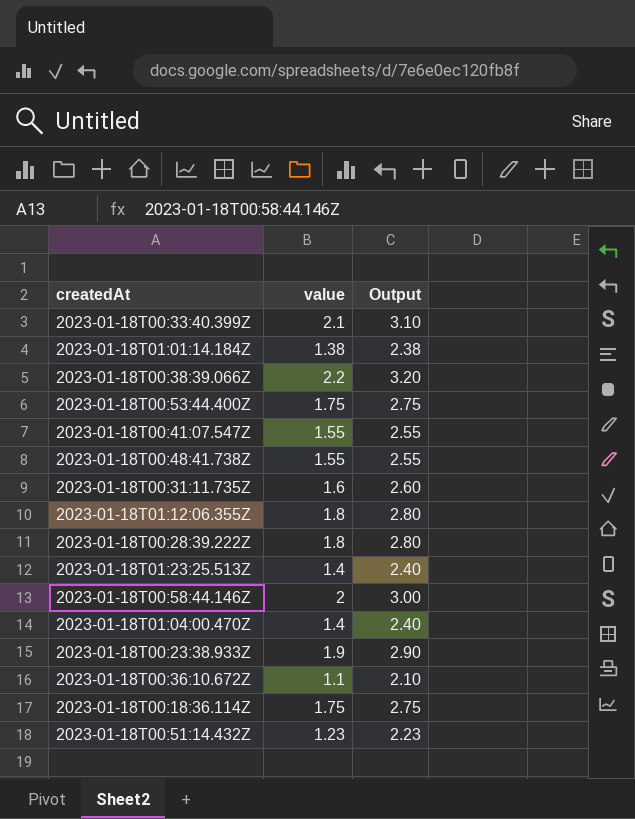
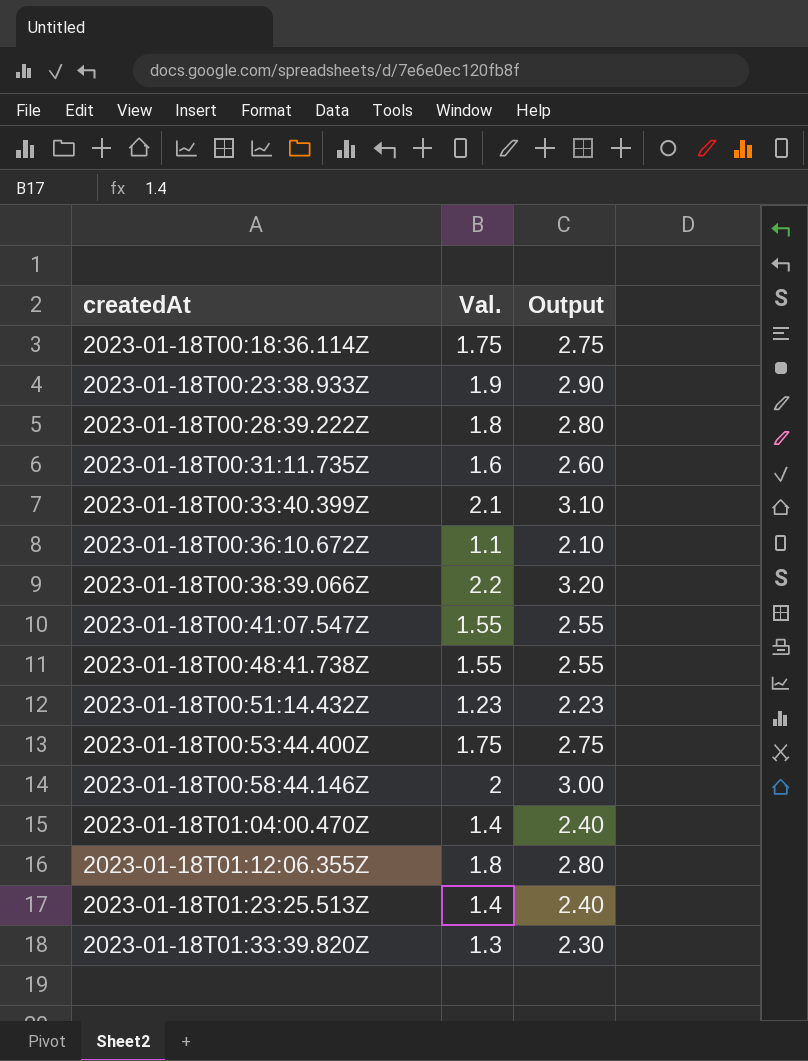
row order: none -> createdAt ascending
column name: value -> Val.
row 2023-01-18T01:01:14.184Z: 1.38 | 2.38 -> none
row 2023-01-18T01:33:39.820Z: none -> 1.3 | 2.30

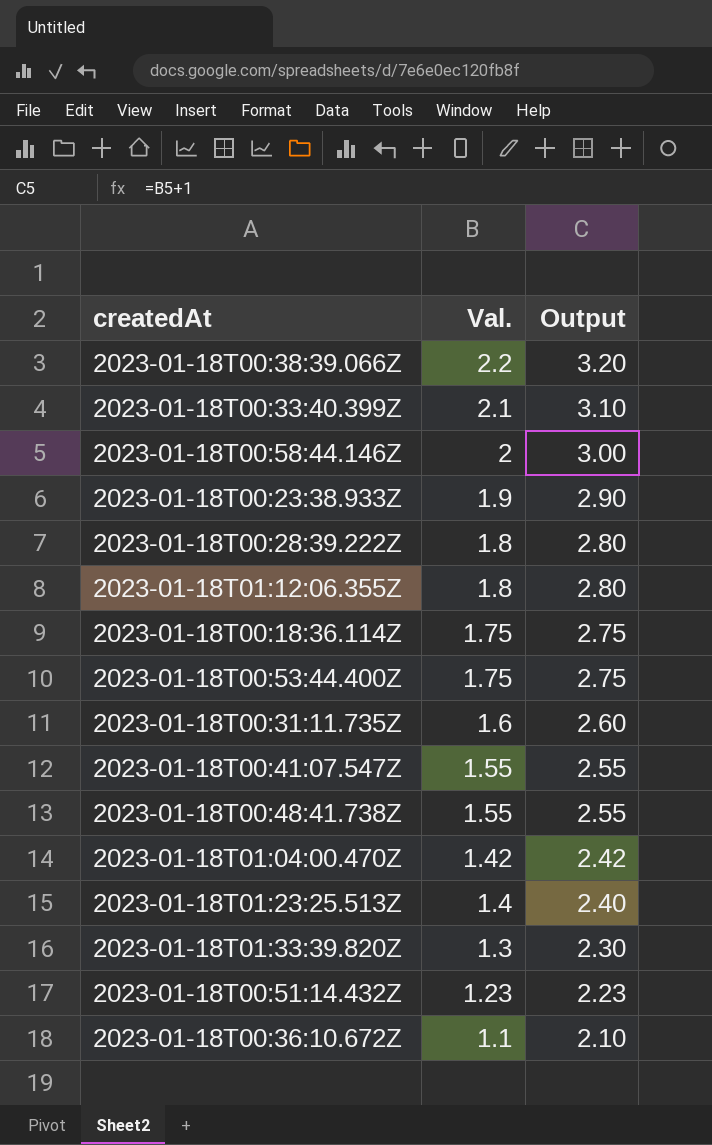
row order: createdAt ascending -> Val. descending
2023-01-18T01:04:00.470Z | Val.: 1.4 -> 1.42
2023-01-18T01:04:00.470Z | Output: 2.40 -> 2.42

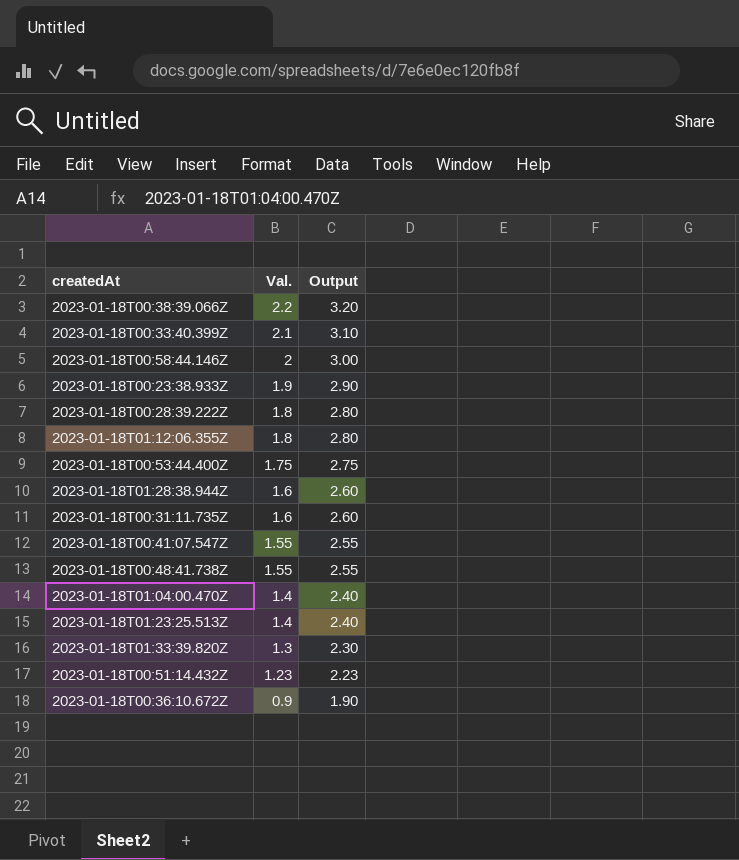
row 2023-01-18T00:18:36.114Z: 1.75 | 2.75 -> none
row 2023-01-18T01:28:38.944Z: none -> 1.6 | 2.60
2023-01-18T01:04:00.470Z | Val.: 1.42 -> 1.4
2023-01-18T01:04:00.470Z | Output: 2.42 -> 2.40
2023-01-18T00:36:10.672Z | Val.: 1.1 -> 0.9
2023-01-18T00:36:10.672Z | Output: 2.10 -> 1.90

